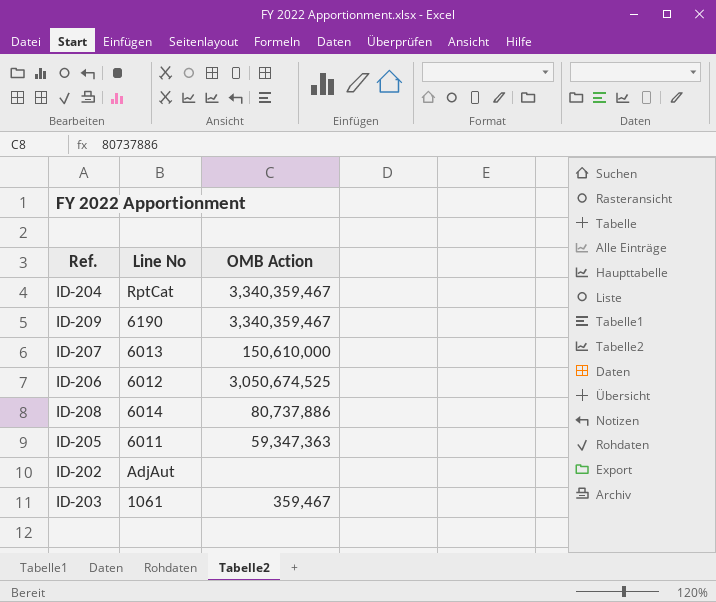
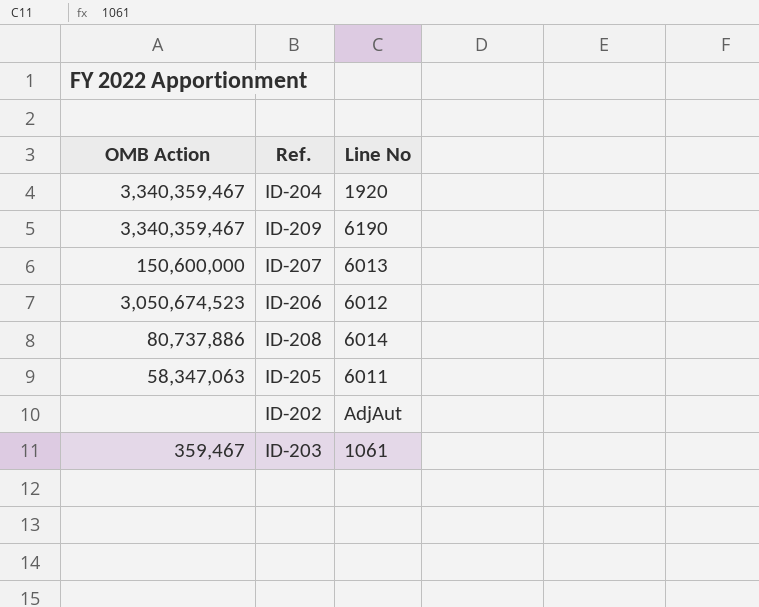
column OMB Action | position: 3 -> 1
ID-204 | Line No: RptCat -> 1920
ID-207 | OMB Action: 150,610,000 -> 150,600,000
ID-206 | OMB Action: 3,050,674,525 -> 3,050,674,523
ID-205 | OMB Action: 59,347,363 -> 58,347,063

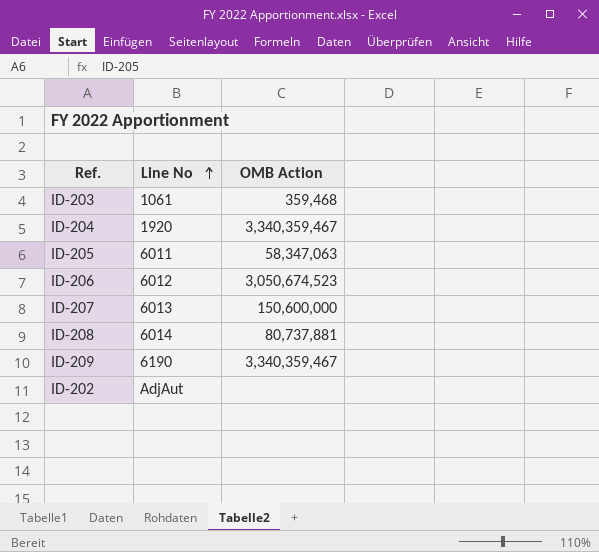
row order: none -> Line No ascending
column OMB Action | position: 1 -> 3
ID-203 | OMB Action: 359,467 -> 359,468
ID-208 | OMB Action: 80,737,886 -> 80,737,881

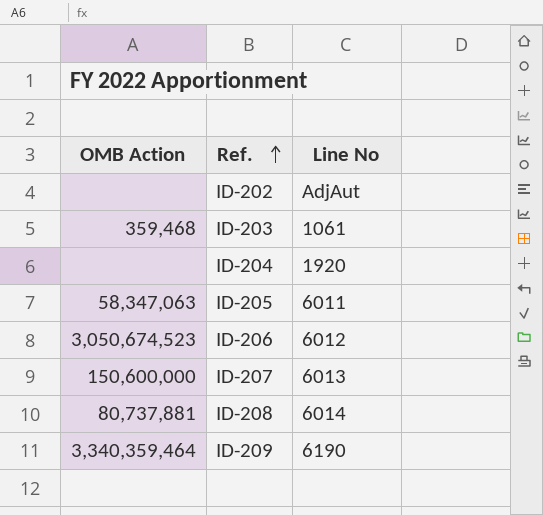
row order: Line No ascending -> Ref. ascending
column OMB Action | position: 3 -> 1
ID-204 | OMB Action: 3,340,359,467 -> none
ID-209 | OMB Action: 3,340,359,467 -> 3,340,359,464

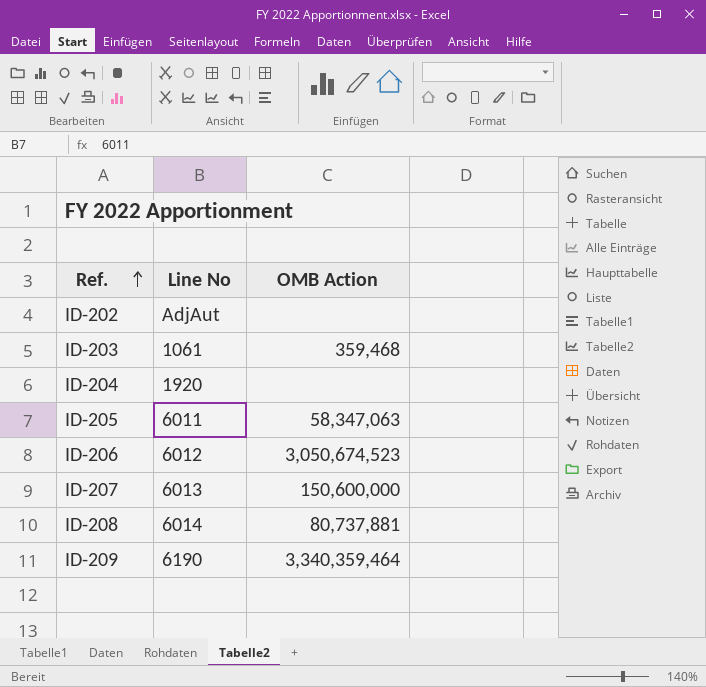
column OMB Action | position: 1 -> 3

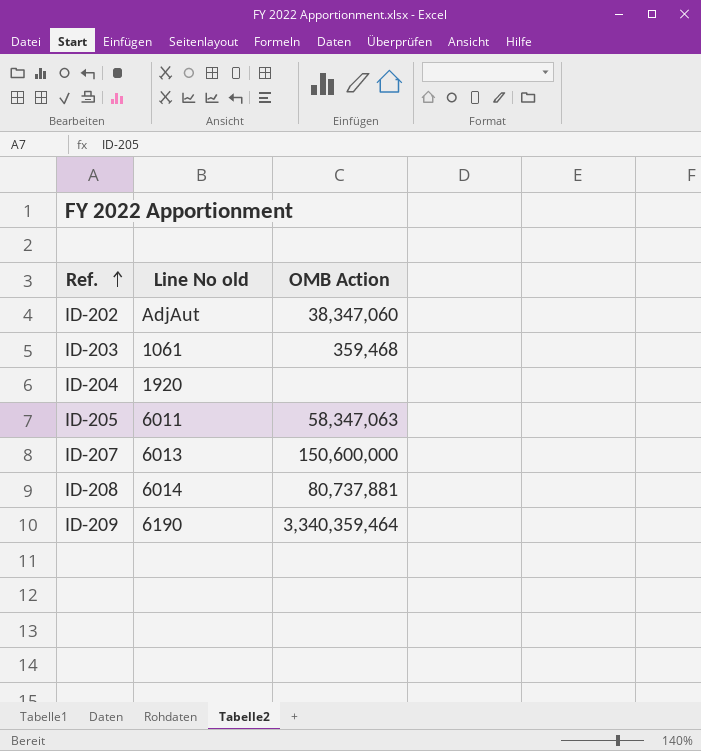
column name: Line No -> Line No old
row ID-206: 6012 | 3,050,674,523 -> none
ID-202 | OMB Action: none -> 38,347,060

